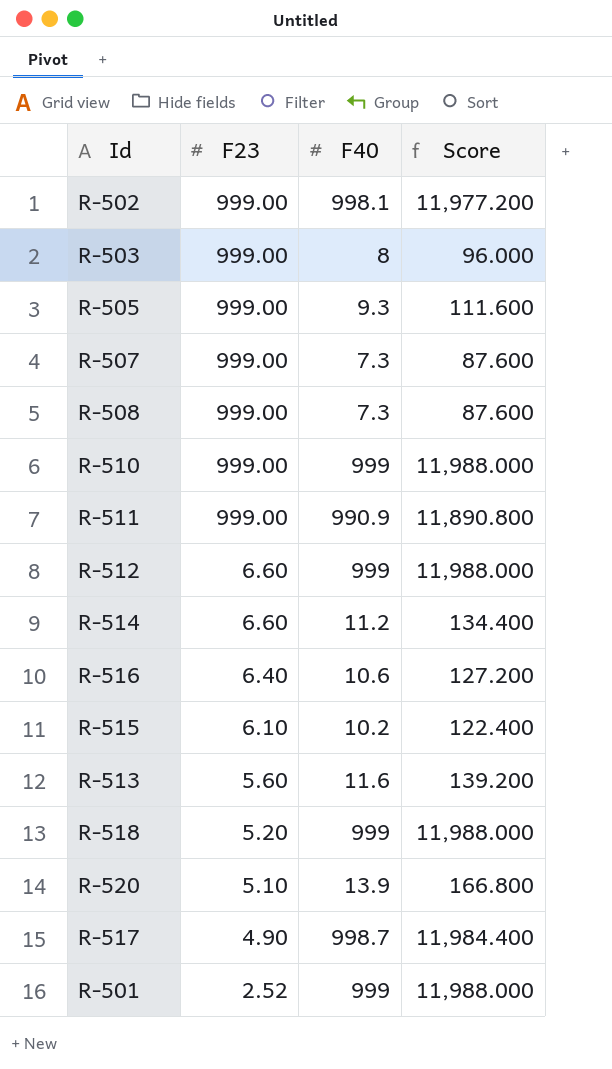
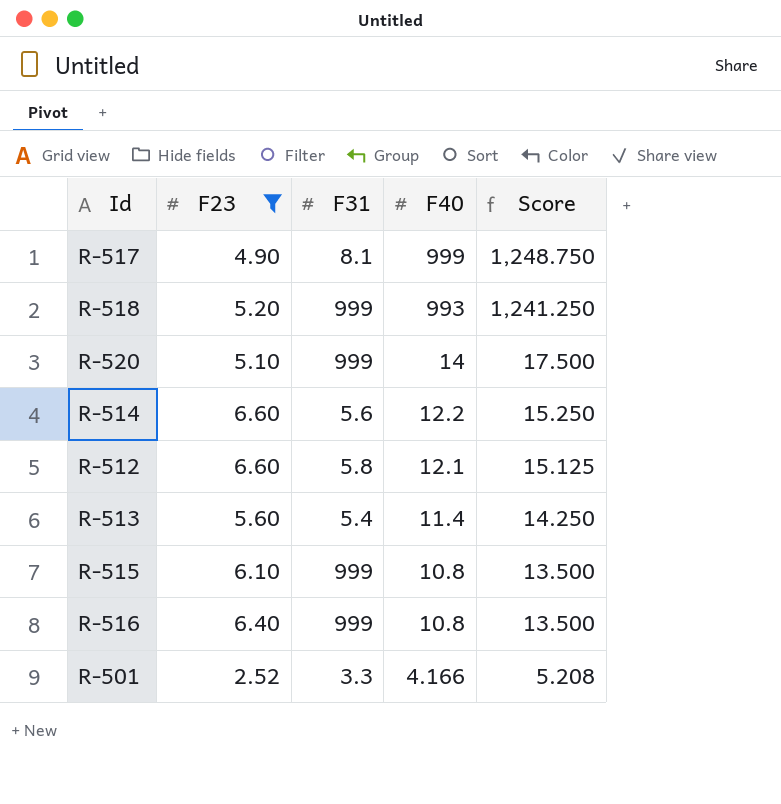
filter: none -> F23 != 999.00
row order: F23 descending -> F40 descending
column F31 | position: none -> 3
column Score | formula: [F40] * 12 -> [F40] * 1.25
R-517 | F40: 998.7 -> 999
R-518 | F40: 999 -> 993
R-520 | F40: 13.9 -> 14
R-514 | F40: 11.2 -> 12.2
R-512 | F40: 999 -> 12.1
R-513 | F40: 11.6 -> 11.4
R-515 | F40: 10.2 -> 10.8
R-516 | F40: 10.6 -> 10.8
R-501 | F40: 999 -> 4.166

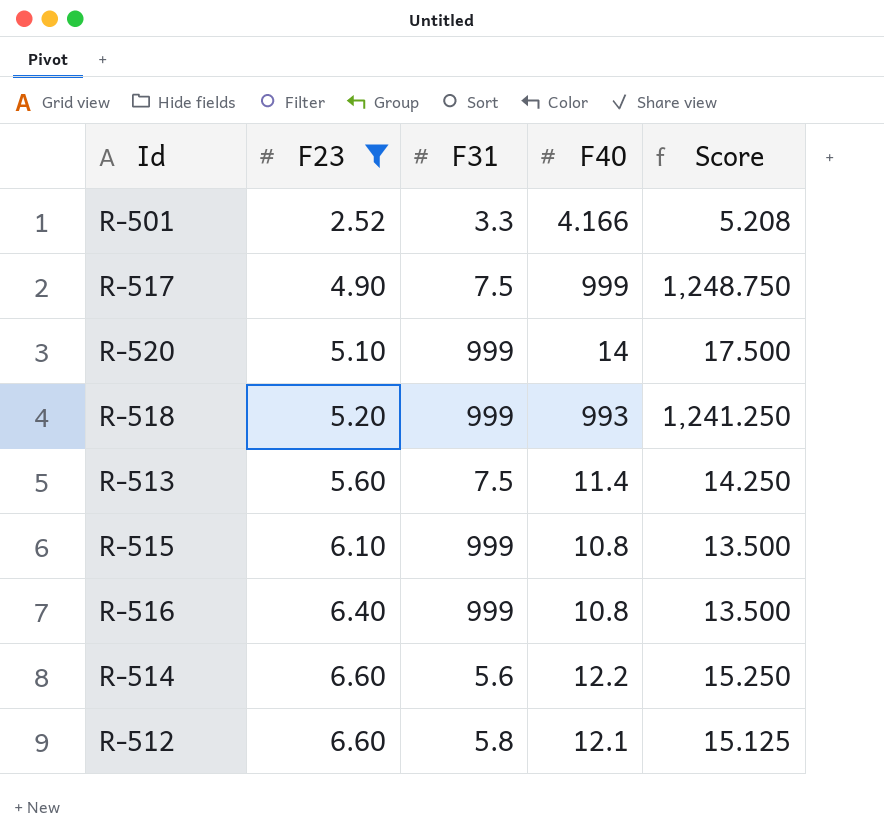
row order: F40 descending -> F23 ascending
R-517 | F31: 8.1 -> 7.5
R-513 | F31: 5.4 -> 7.5

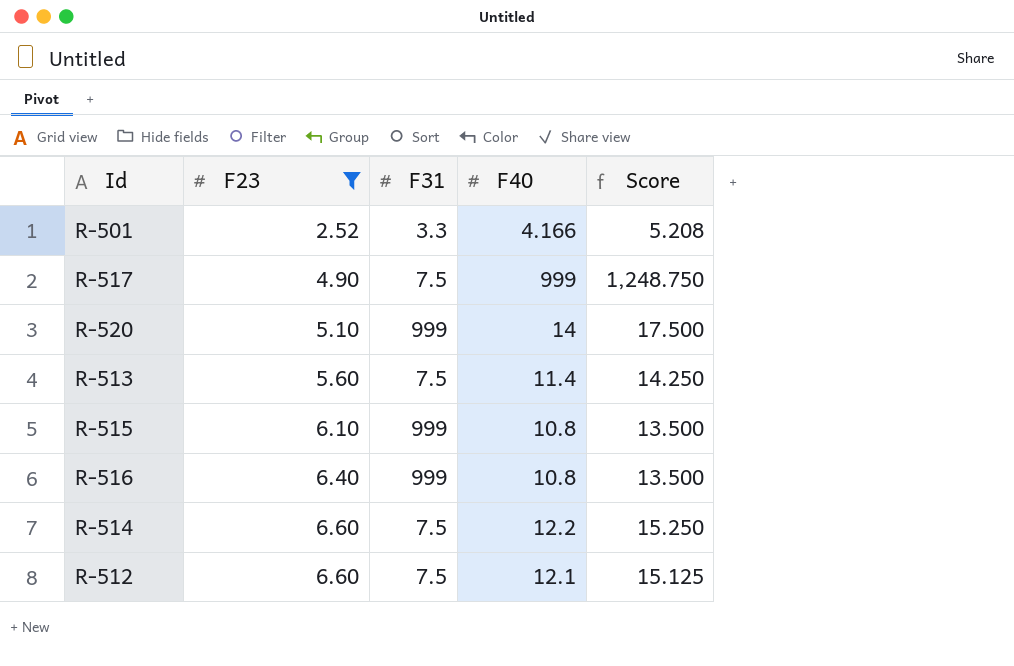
row R-518: 5.20 | 999 | 993 | 1,241.250 -> none
R-514 | F31: 5.6 -> 7.5
R-512 | F31: 5.8 -> 7.5

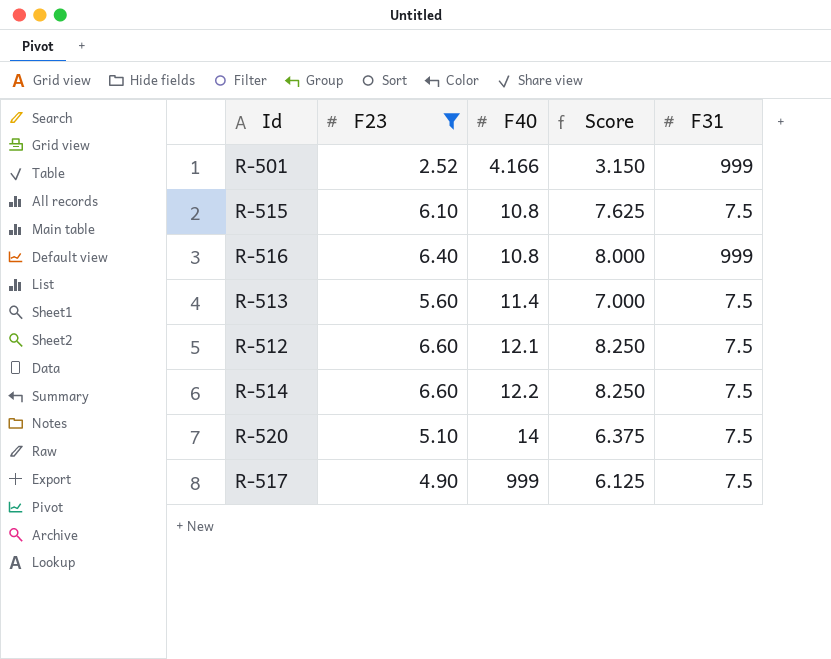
row order: F23 ascending -> F40 ascending
column Score | formula: [F40] * 1.25 -> [F23] * 1.25
column F31 | position: 3 -> 5
R-501 | F31: 3.3 -> 999
R-515 | F31: 999 -> 7.5
R-520 | F31: 999 -> 7.5

